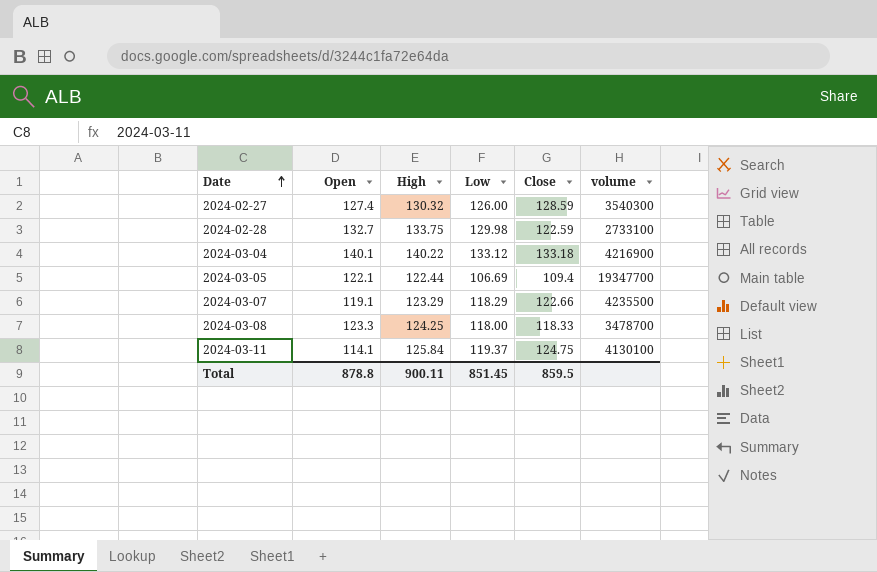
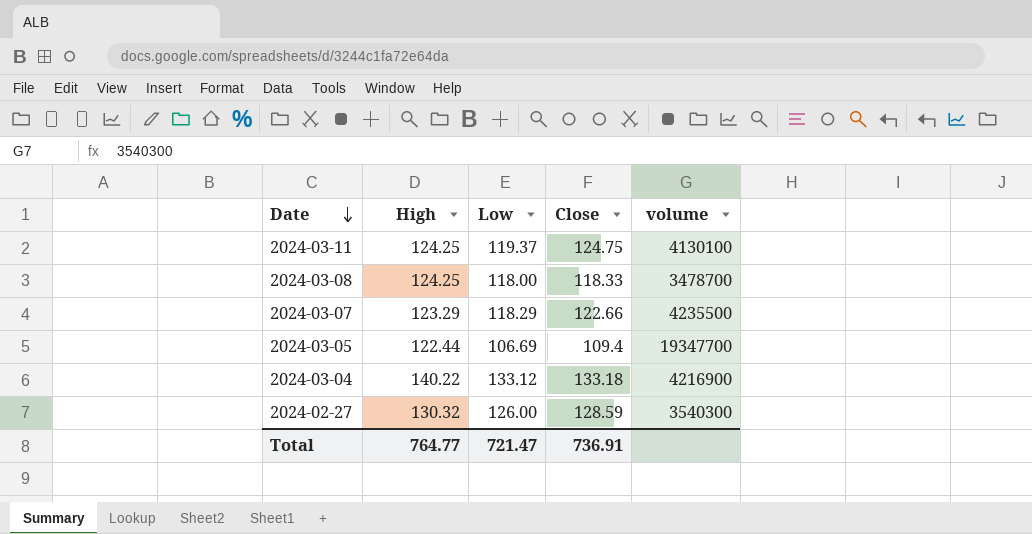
row order: Date ascending -> Date descending
column Open | position: 2 -> none
row 2024-02-28: 132.7 | 133.75 | 129.98 | 122.59 | 2733100 -> none
2024-03-11 | High: 125.84 -> 124.25
Total | High: 900.11 -> 764.77
Total | Low: 851.45 -> 721.47
Total | Close: 859.5 -> 736.91

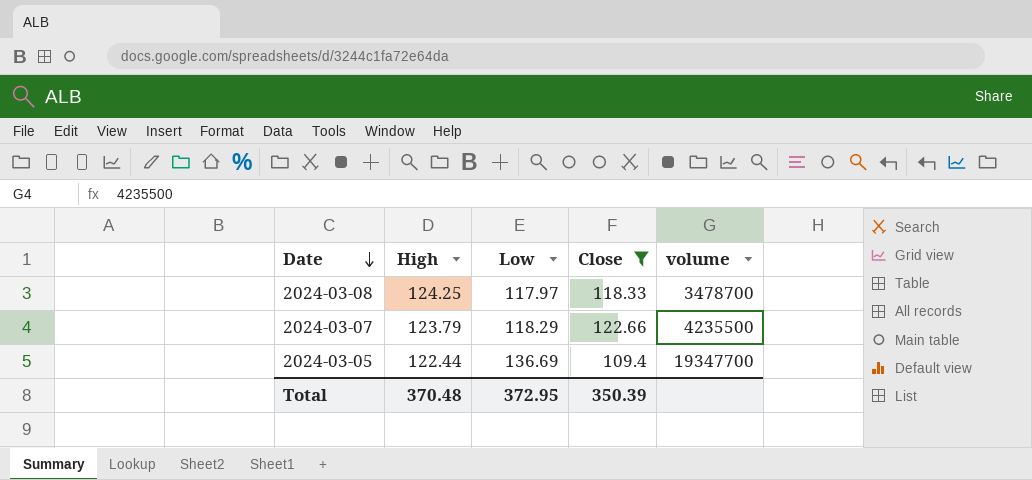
filter: none -> Close <= 122.66
2024-03-08 | Low: 118.00 -> 117.97
2024-03-07 | High: 123.29 -> 123.79
2024-03-05 | Low: 106.69 -> 136.69
Total | High: 764.77 -> 370.48
Total | Low: 721.47 -> 372.95
Total | Close: 736.91 -> 350.39

